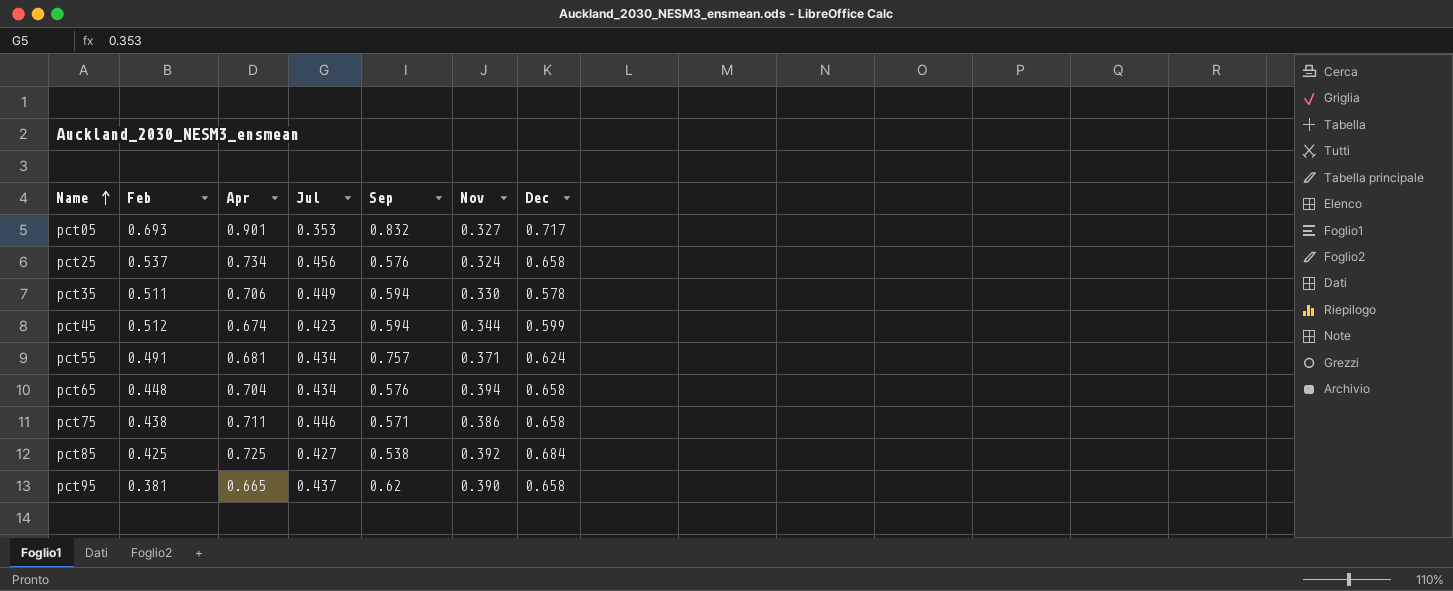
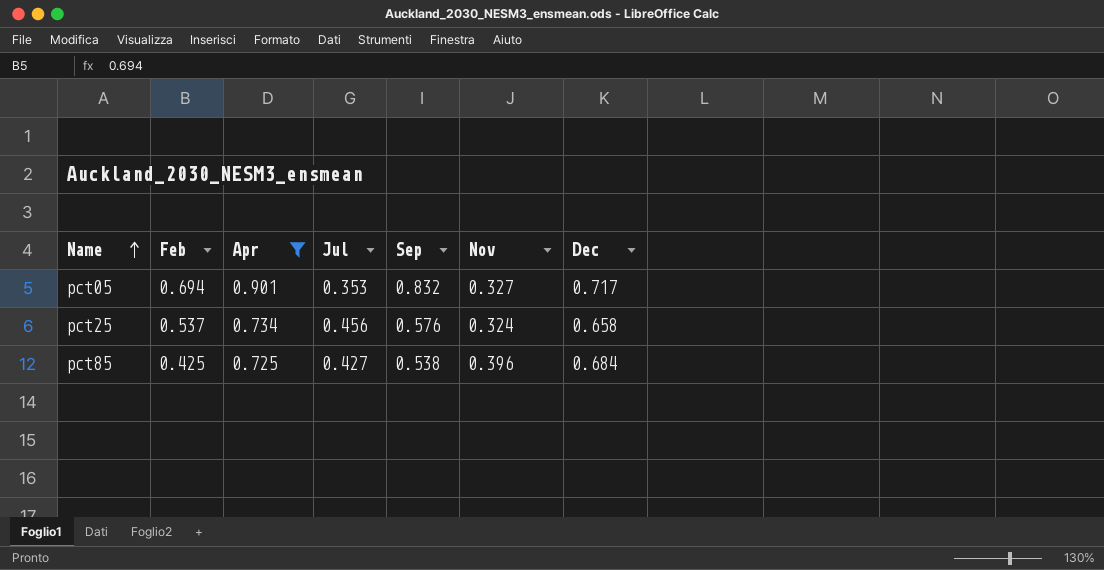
filter: none -> Apr >= 0.725
pct05 | Feb: 0.693 -> 0.694
pct85 | Nov: 0.392 -> 0.396

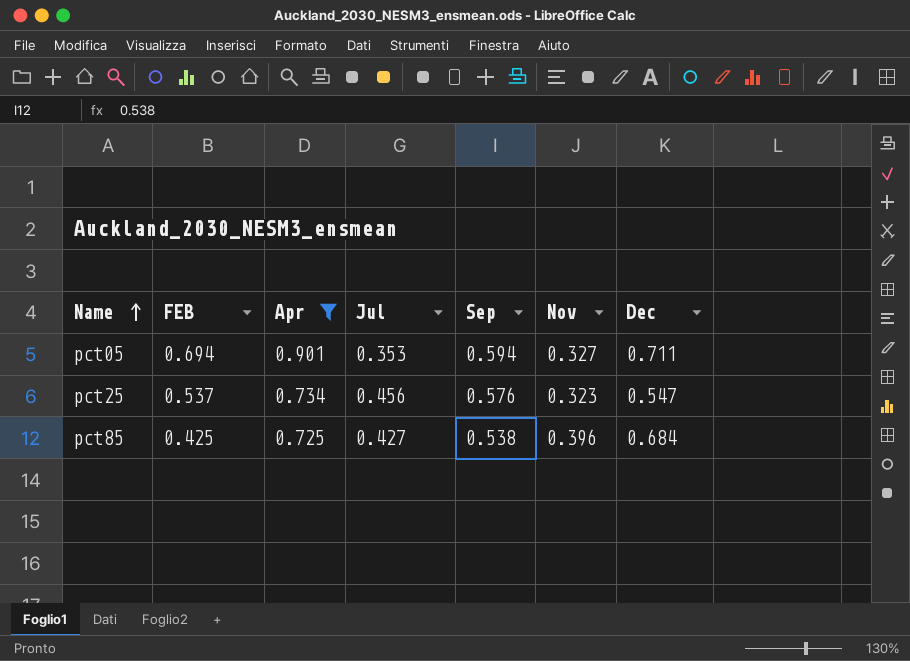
column name: Feb -> FEB
pct05 | Sep: 0.832 -> 0.594
pct05 | Dec: 0.717 -> 0.711
pct25 | Nov: 0.324 -> 0.323
pct25 | Dec: 0.658 -> 0.547

